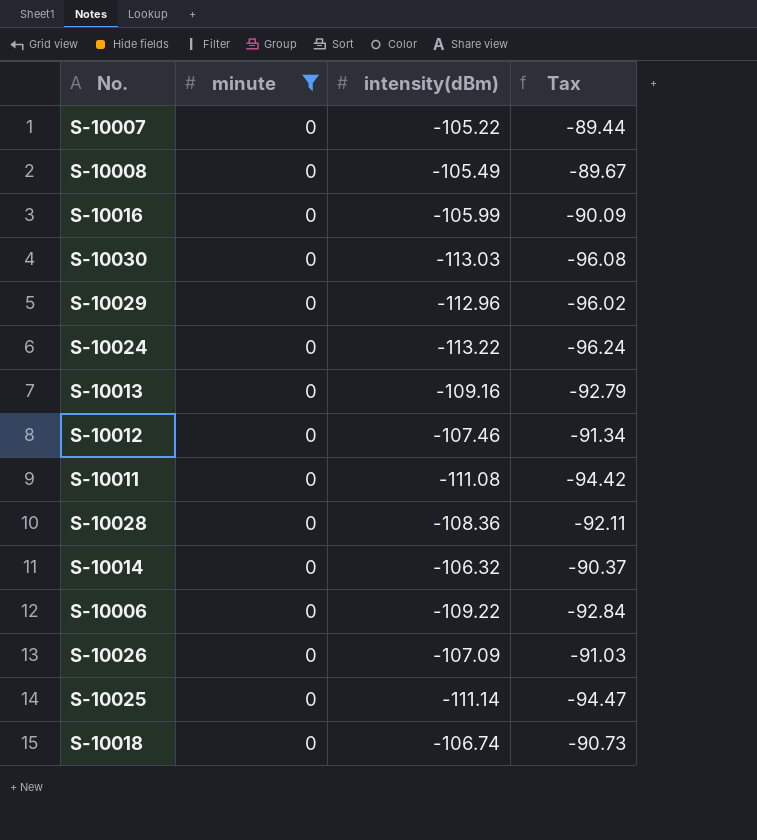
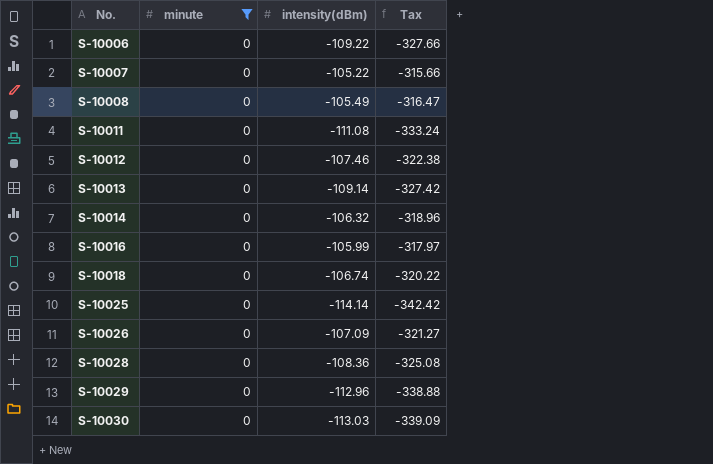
row order: none -> No. ascending
column Tax | formula: [intensity(dBm)] * 0.85 -> [intensity(dBm)] * 3
row S-10024: 0 | -113.22 | -96.24 -> none
S-10013 | intensity(dBm): -109.16 -> -109.14
S-10025 | intensity(dBm): -111.14 -> -114.14

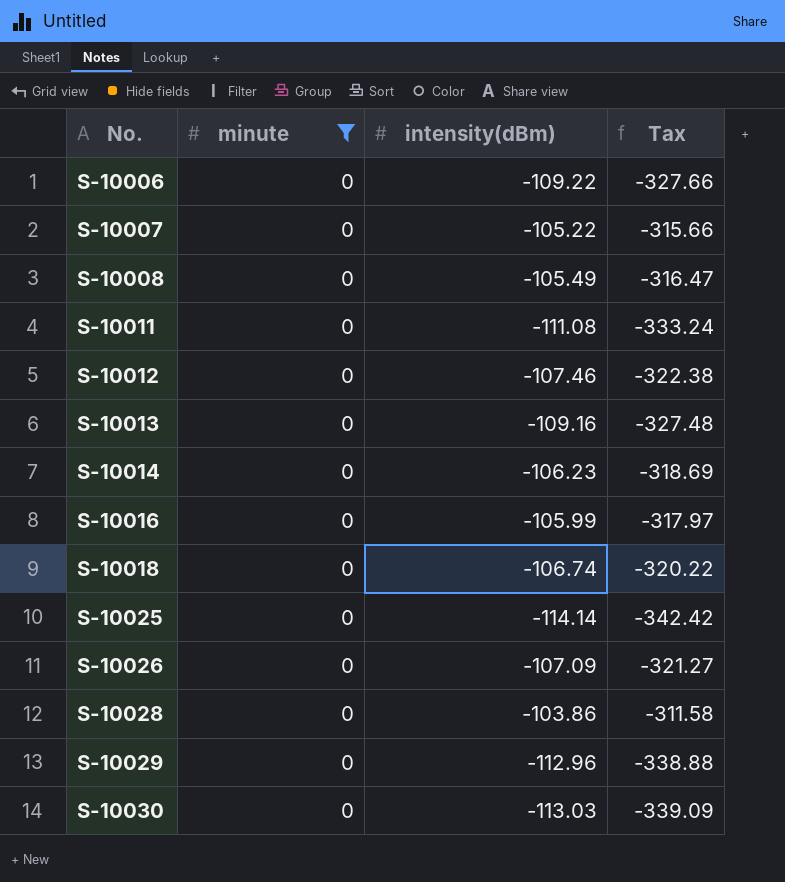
S-10013 | intensity(dBm): -109.14 -> -109.16
S-10013 | Tax: -327.42 -> -327.48
S-10014 | intensity(dBm): -106.32 -> -106.23
S-10014 | Tax: -318.96 -> -318.69
S-10028 | intensity(dBm): -108.36 -> -103.86
S-10028 | Tax: -325.08 -> -311.58

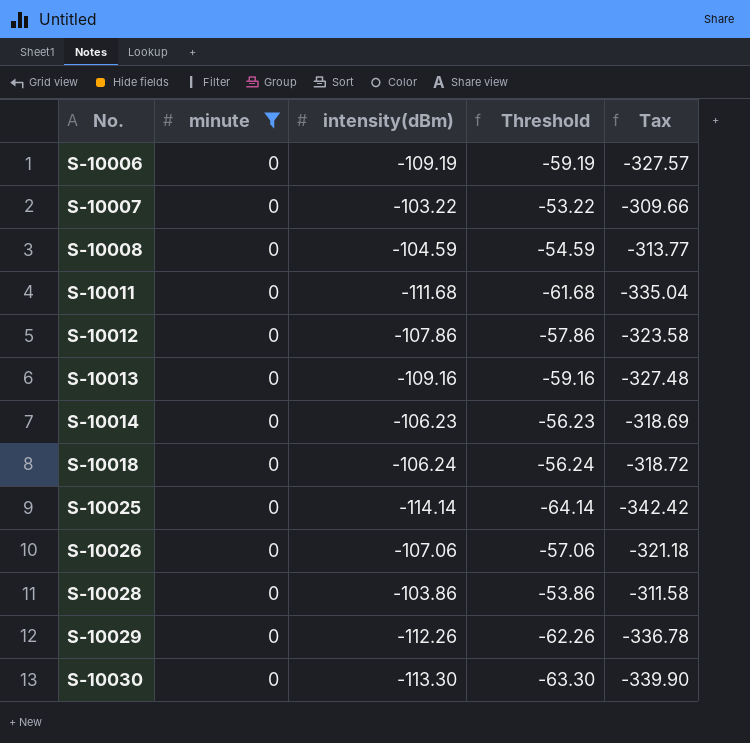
column Threshold | formula: none -> [intensity(dBm)] + 50
row S-10016: 0 | -105.99 | -317.97 -> none
S-10006 | intensity(dBm): -109.22 -> -109.19
S-10006 | Tax: -327.66 -> -327.57
S-10007 | intensity(dBm): -105.22 -> -103.22
S-10007 | Tax: -315.66 -> -309.66
S-10008 | intensity(dBm): -105.49 -> -104.59
S-10008 | Tax: -316.47 -> -313.77
S-10011 | intensity(dBm): -111.08 -> -111.68
S-10011 | Tax: -333.24 -> -335.04
S-10012 | intensity(dBm): -107.46 -> -107.86
S-10012 | Tax: -322.38 -> -323.58
S-10018 | intensity(dBm): -106.74 -> -106.24
S-10018 | Tax: -320.22 -> -318.72
S-10026 | intensity(dBm): -107.09 -> -107.06
S-10026 | Tax: -321.27 -> -321.18
S-10029 | intensity(dBm): -112.96 -> -112.26
S-10029 | Tax: -338.88 -> -336.78
S-10030 | intensity(dBm): -113.03 -> -113.30
S-10030 | Tax: -339.09 -> -339.90

